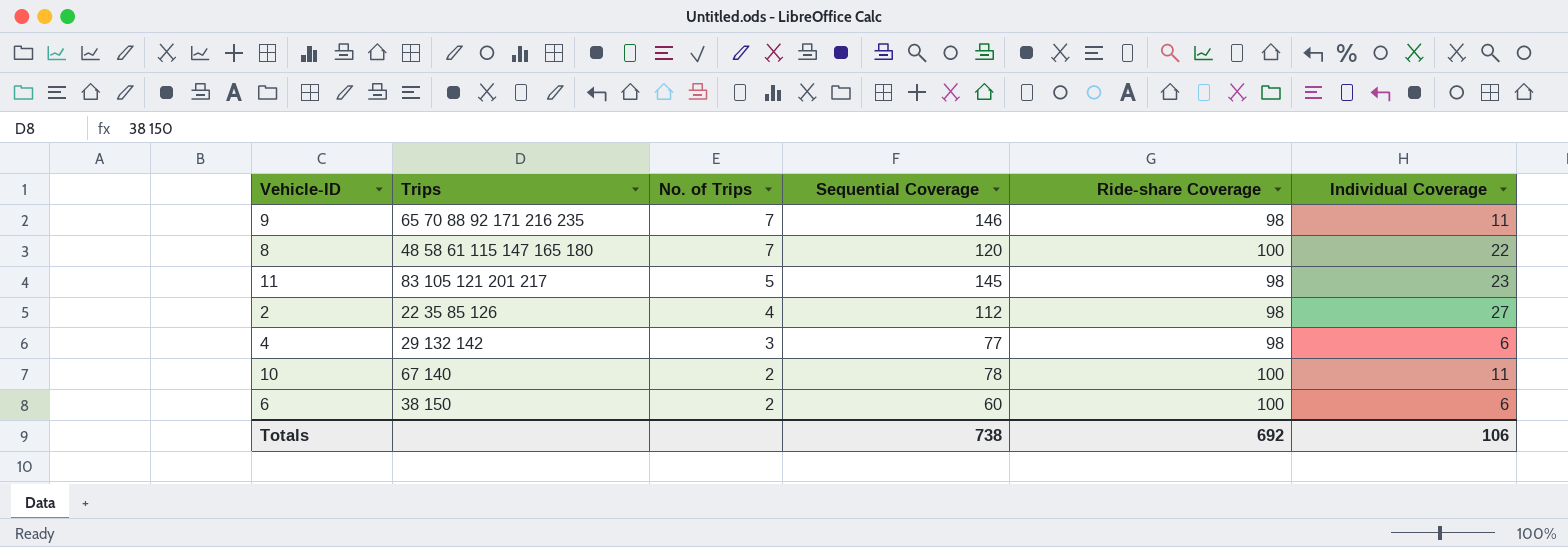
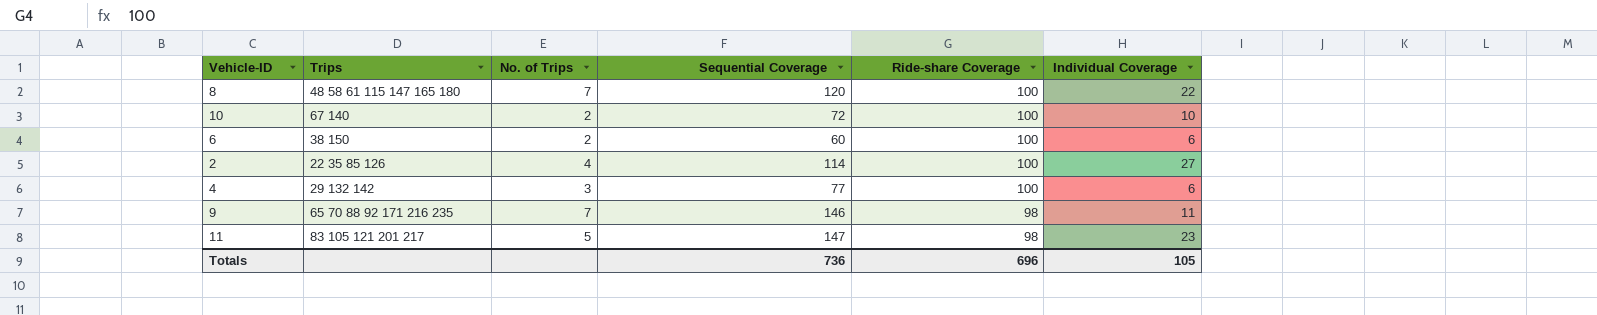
row order: No. of Trips descending -> Ride-share Coverage descending
10 | Sequential Coverage: 78 -> 72
10 | Individual Coverage: 11 -> 10
2 | Sequential Coverage: 112 -> 114
2 | Ride-share Coverage: 98 -> 100
4 | Ride-share Coverage: 98 -> 100
11 | Sequential Coverage: 145 -> 147
Totals | Sequential Coverage: 738 -> 736
Totals | Ride-share Coverage: 692 -> 696
Totals | Individual Coverage: 106 -> 105

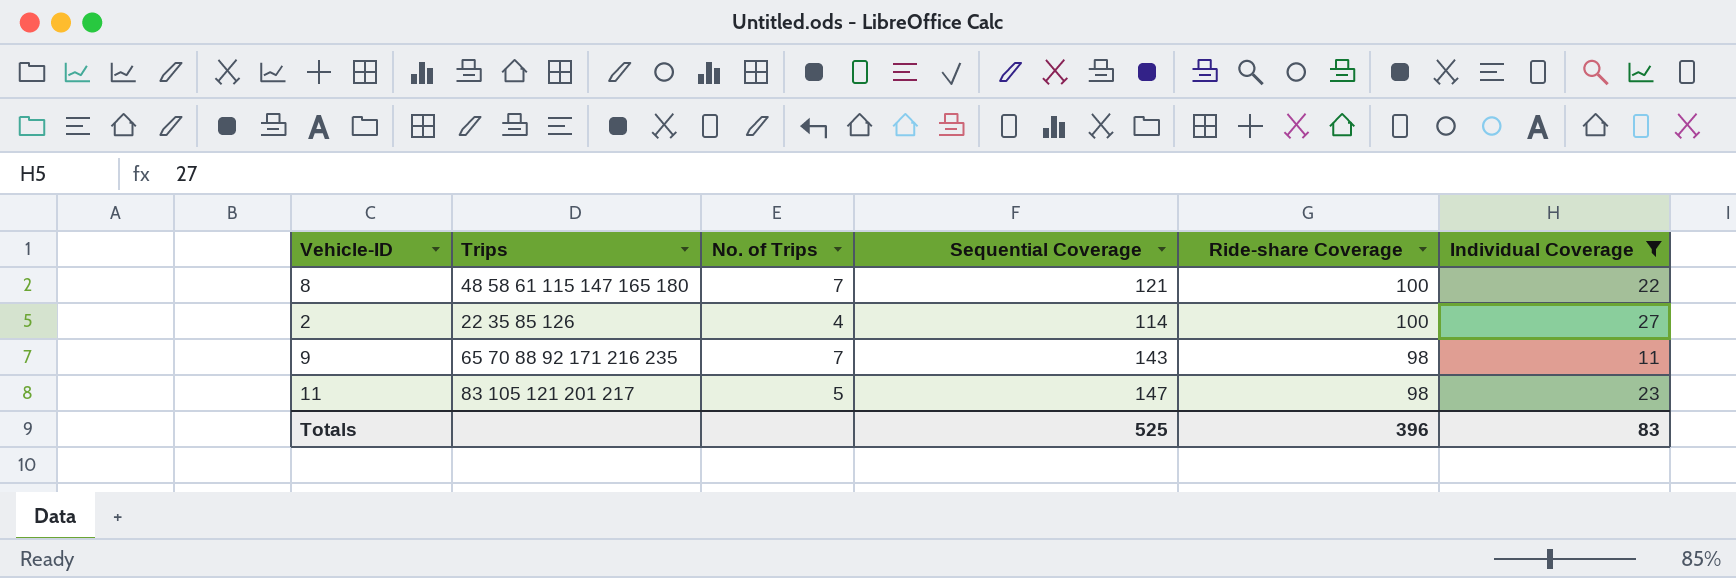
filter: none -> Individual Coverage >= 11
8 | Sequential Coverage: 120 -> 121
9 | Sequential Coverage: 146 -> 143
Totals | Sequential Coverage: 736 -> 525
Totals | Ride-share Coverage: 696 -> 396
Totals | Individual Coverage: 105 -> 83

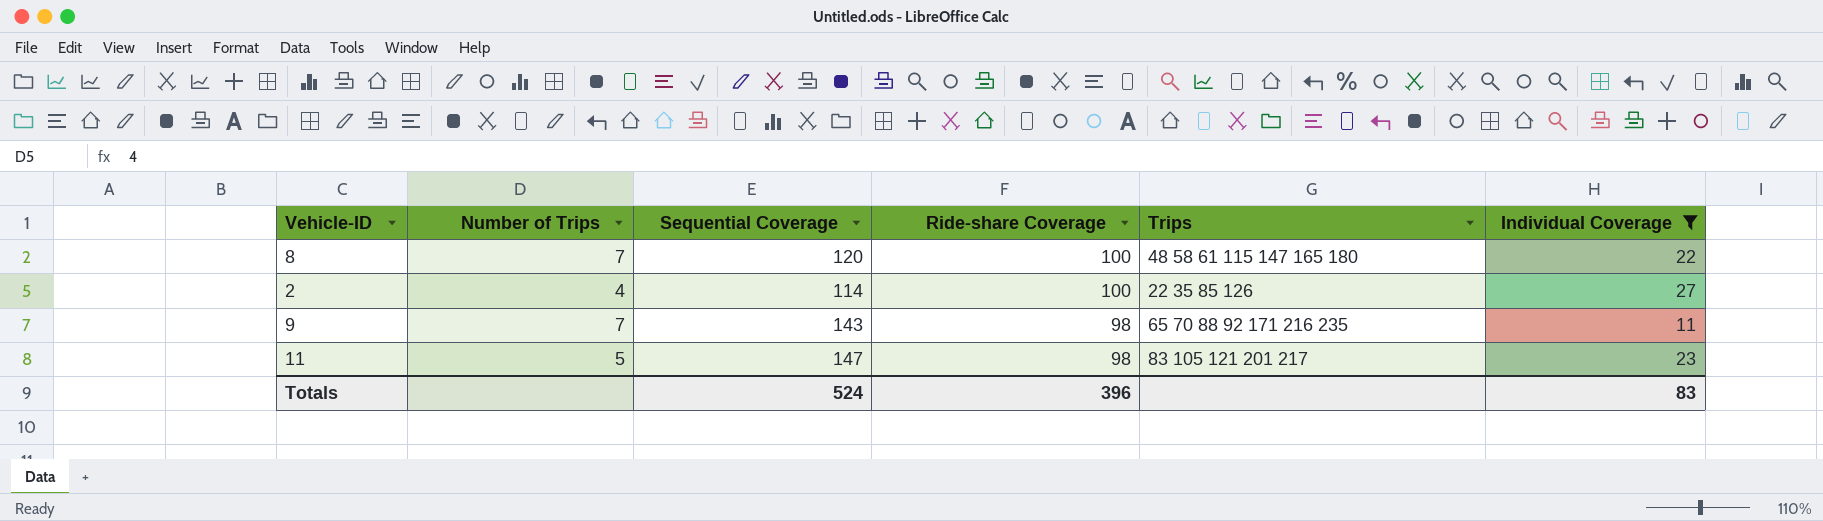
column name: No. of Trips -> Number of Trips
column Trips | position: 2 -> 5
8 | Sequential Coverage: 121 -> 120
Totals | Sequential Coverage: 525 -> 524

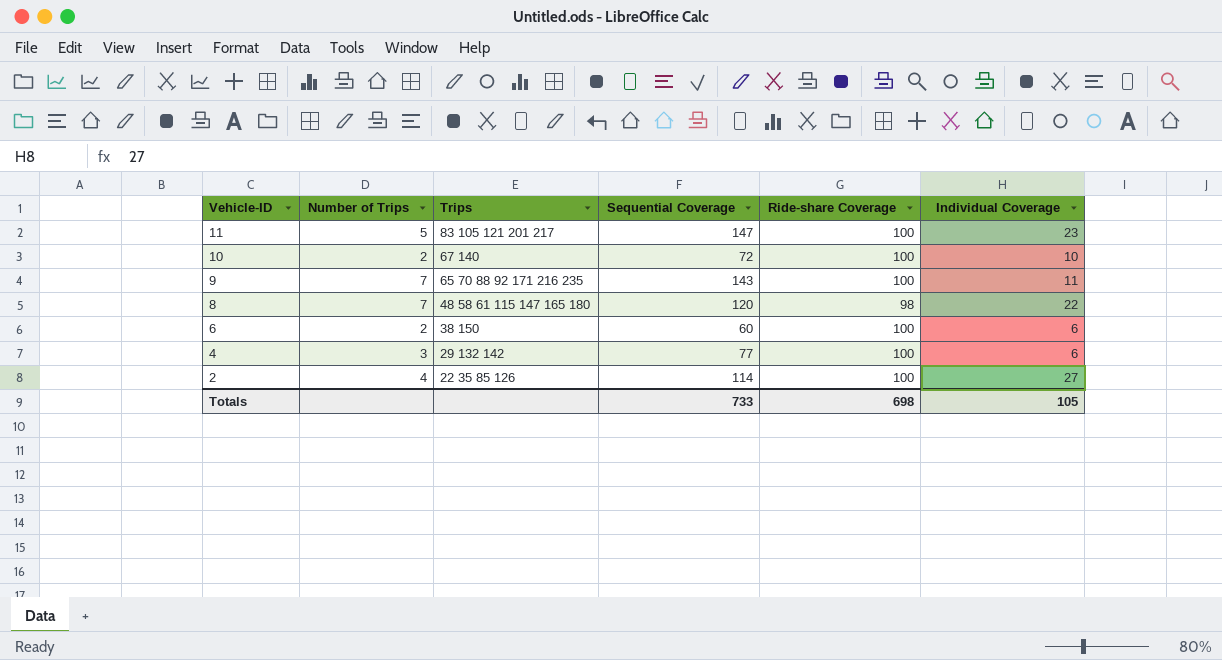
filter: Individual Coverage >= 11 -> none
row order: Ride-share Coverage descending -> Vehicle-ID descending
column Trips | position: 5 -> 3
11 | Ride-share Coverage: 98 -> 100
9 | Ride-share Coverage: 98 -> 100
8 | Ride-share Coverage: 100 -> 98
Totals | Sequential Coverage: 524 -> 733
Totals | Ride-share Coverage: 396 -> 698
Totals | Individual Coverage: 83 -> 105

